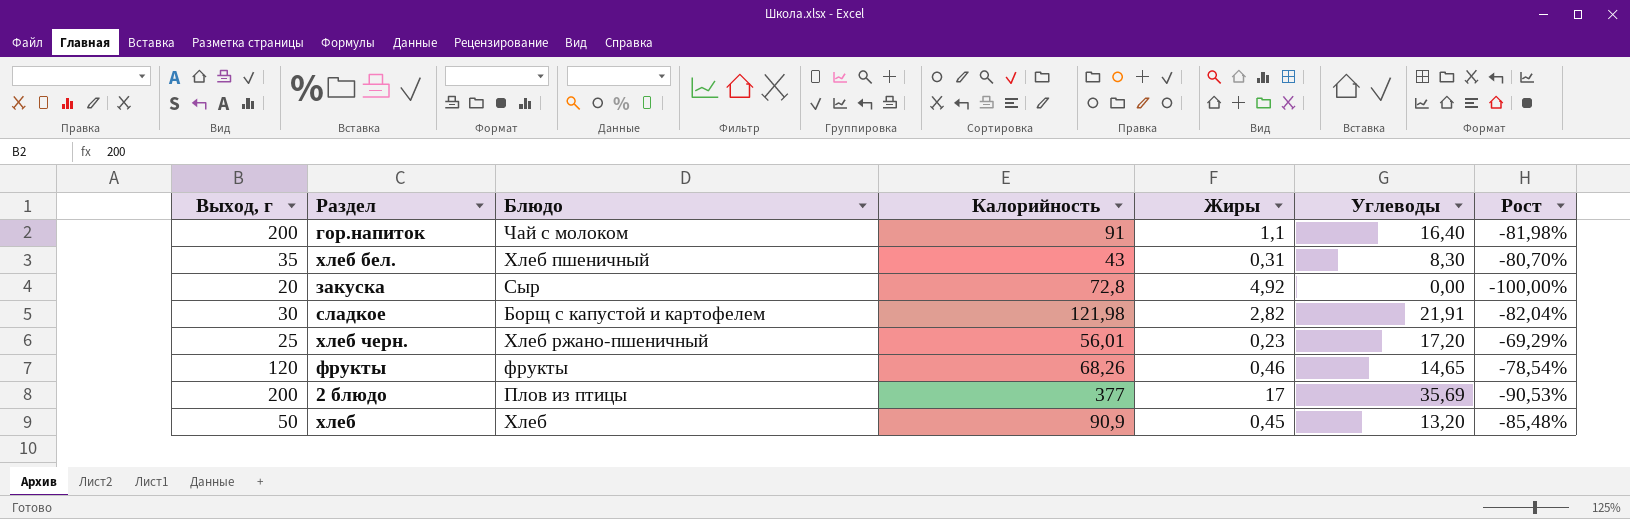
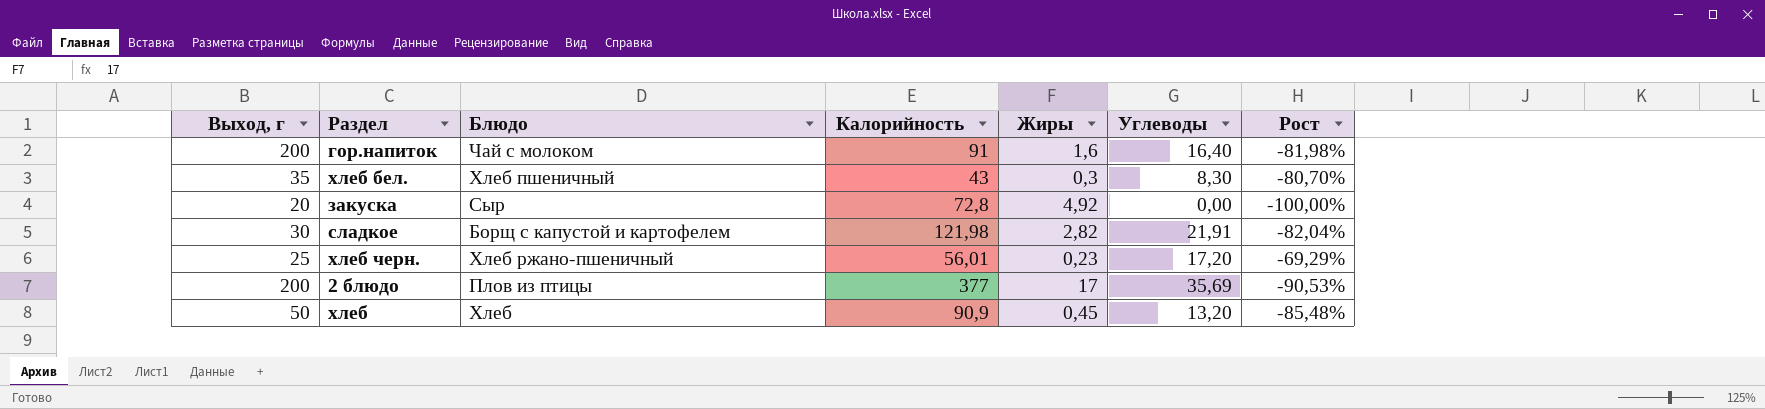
row фрукты: 120 | фрукты | 68,26 | 0,46 | 14,65 | -78,54% -> none
гор.напиток | Жиры: 1,1 -> 1,6
хлеб бел. | Жиры: 0,31 -> 0,3

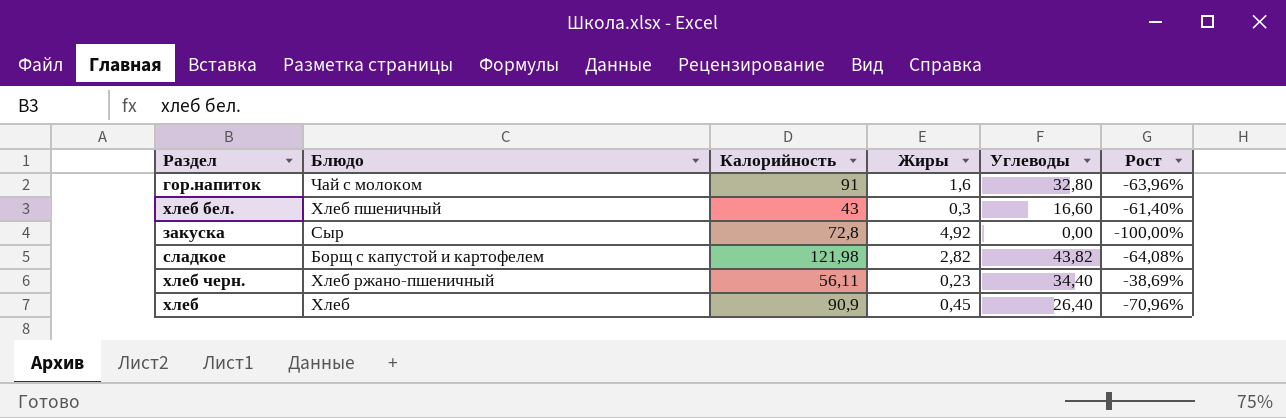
column Выход, г | position: 1 -> none
row 2 блюдо: 200 | Плов из птицы | 377 | 17 | 35,69 | -90,53% -> none
гор.напиток | Углеводы: 16,40 -> 32,80
гор.напиток | Рост: -81,98% -> -63,96%
хлеб бел. | Углеводы: 8,30 -> 16,60
хлеб бел. | Рост: -80,70% -> -61,40%
сладкое | Углеводы: 21,91 -> 43,82
сладкое | Рост: -82,04% -> -64,08%
хлеб черн. | Калорийность: 56,01 -> 56,11
хлеб черн. | Углеводы: 17,20 -> 34,40
хлеб черн. | Рост: -69,29% -> -38,69%
хлеб | Углеводы: 13,20 -> 26,40
хлеб | Рост: -85,48% -> -70,96%

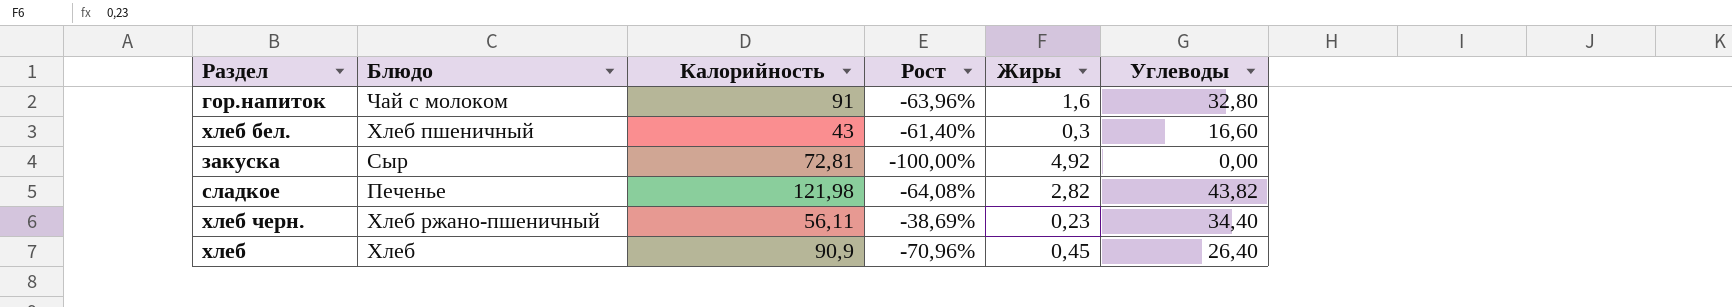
column Рост | position: 6 -> 4
закуска | Калорийность: 72,8 -> 72,81
сладкое | Блюдо: Борщ с капустой и картофелем -> Печенье

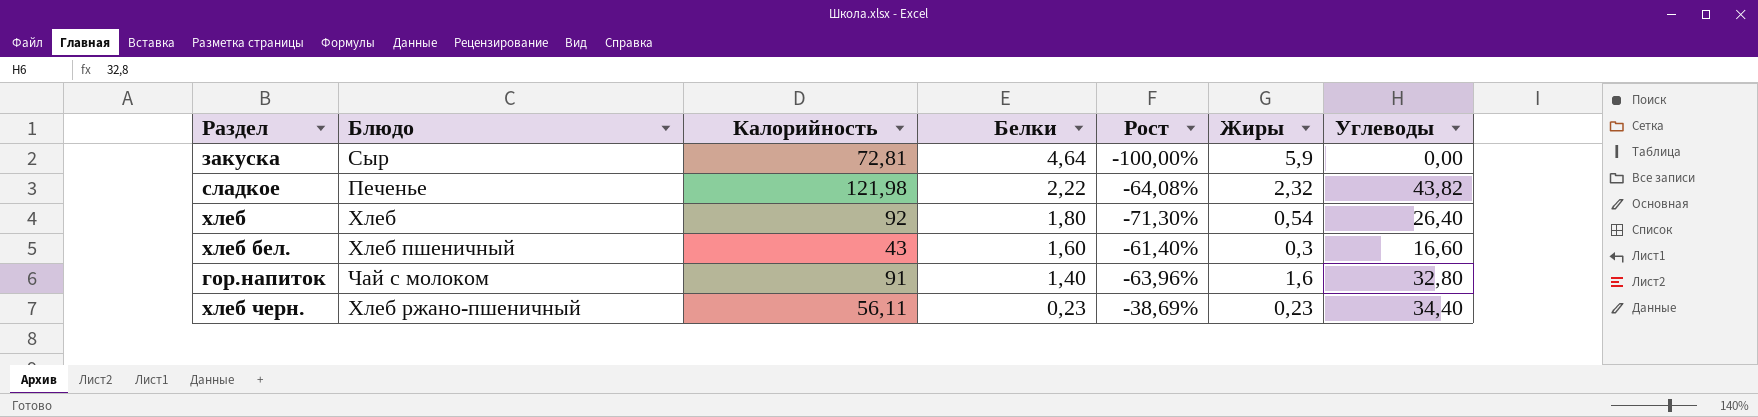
row order: none -> Белки descending
column Белки | position: none -> 4
закуска | Жиры: 4,92 -> 5,9
сладкое | Жиры: 2,82 -> 2,32
хлеб | Калорийность: 90,9 -> 92
хлеб | Рост: -70,96% -> -71,30%
хлеб | Жиры: 0,45 -> 0,54

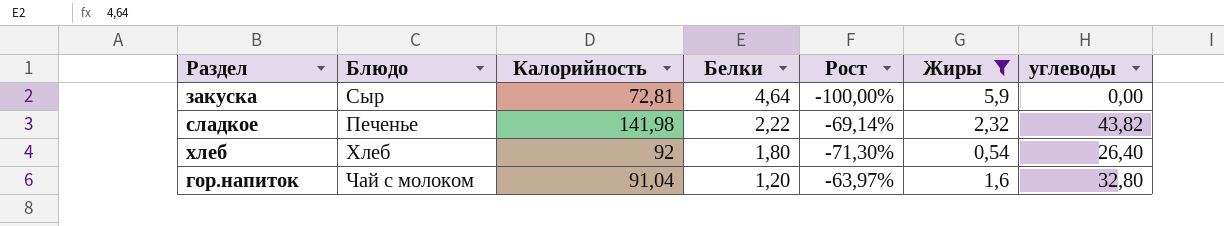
filter: none -> Жиры >= 0,54
column name: Углеводы -> углеводы
сладкое | Калорийность: 121,98 -> 141,98
сладкое | Рост: -64,08% -> -69,14%
гор.напиток | Калорийность: 91 -> 91,04
гор.напиток | Белки: 1,40 -> 1,20
гор.напиток | Рост: -63,96% -> -63,97%

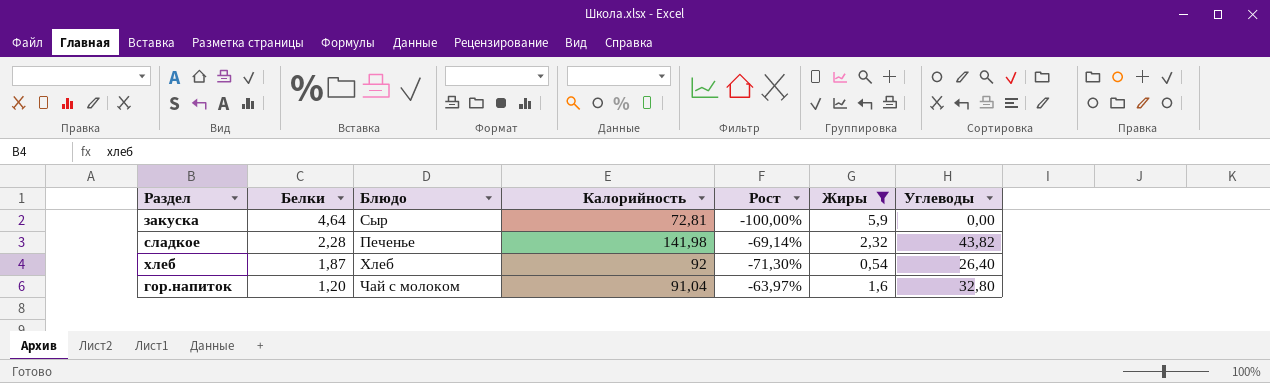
column Белки | position: 4 -> 2
column name: углеводы -> Углеводы
сладкое | Белки: 2,22 -> 2,28
хлеб | Белки: 1,80 -> 1,87

